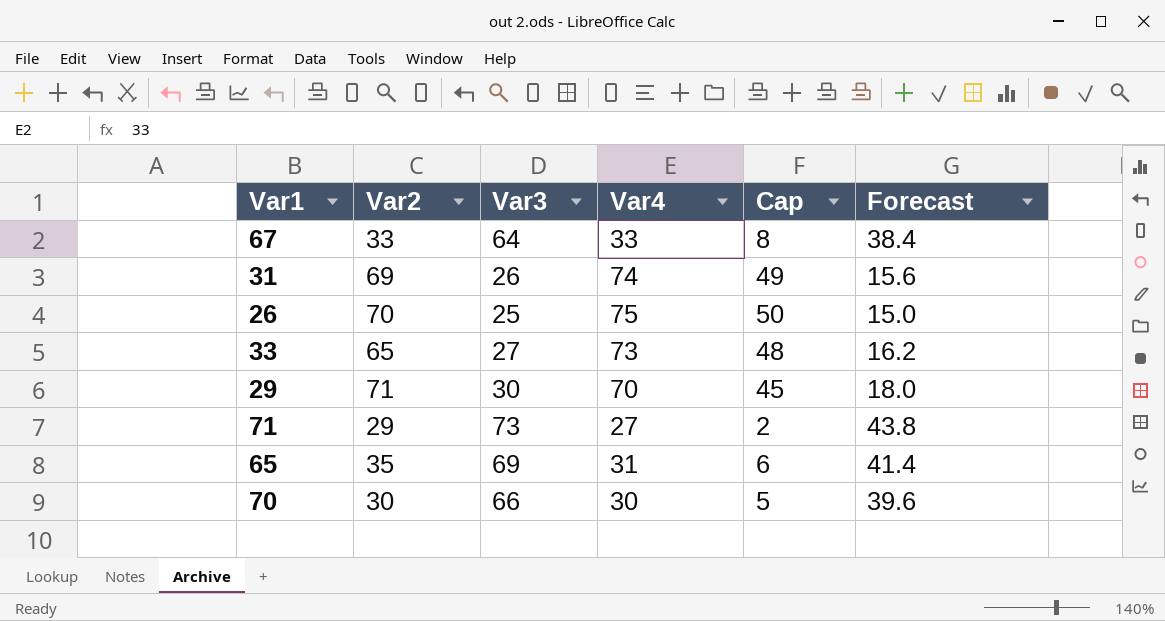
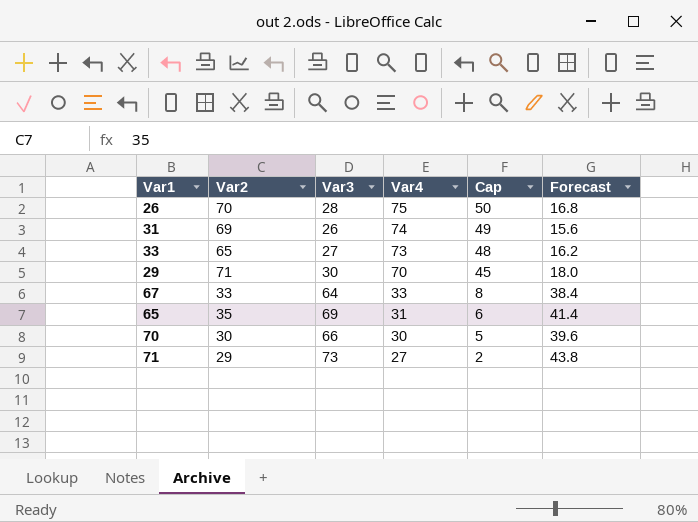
row order: none -> Var4 descending
26 | Var3: 25 -> 28
26 | Forecast: 15.0 -> 16.8

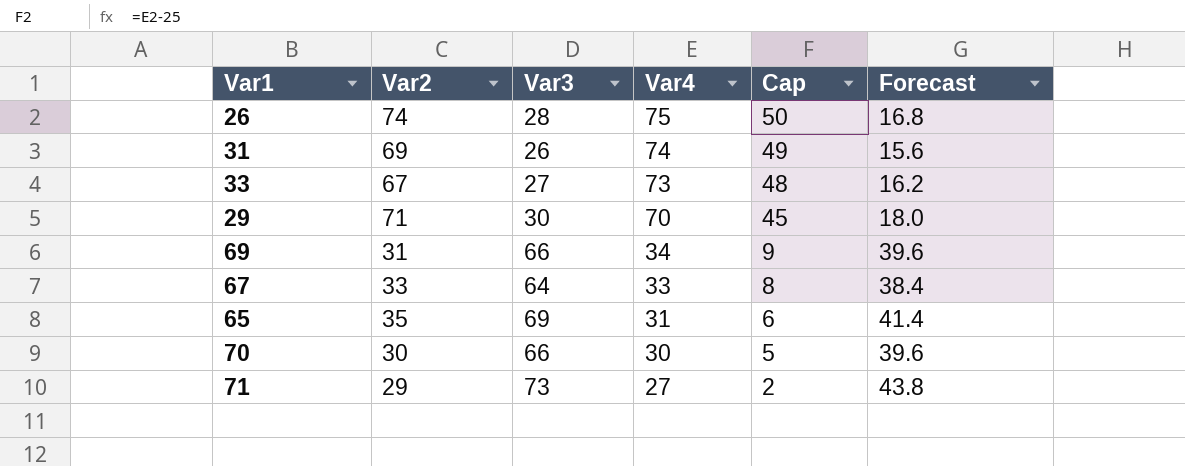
26 | Var2: 70 -> 74
33 | Var2: 65 -> 67
row 69: none -> 31 | 66 | 34 | 9 | 39.6

